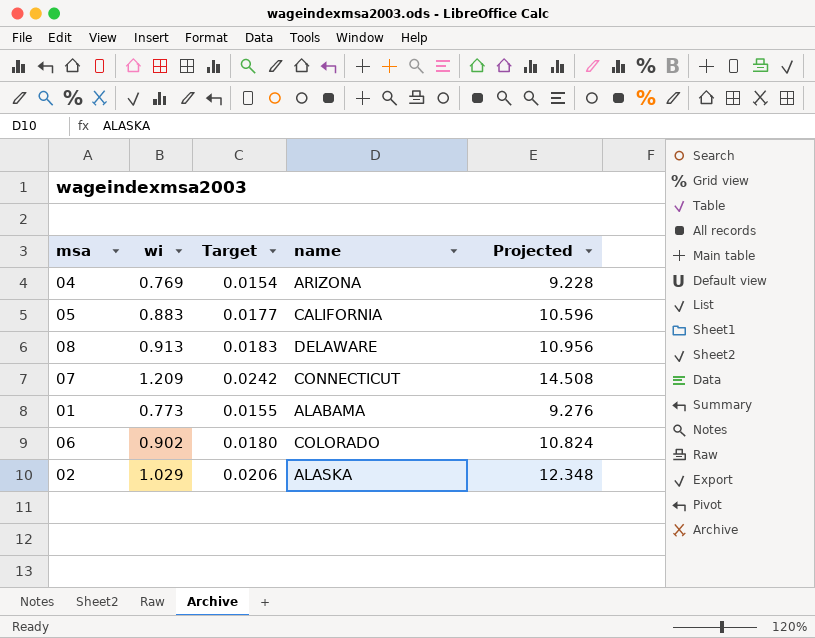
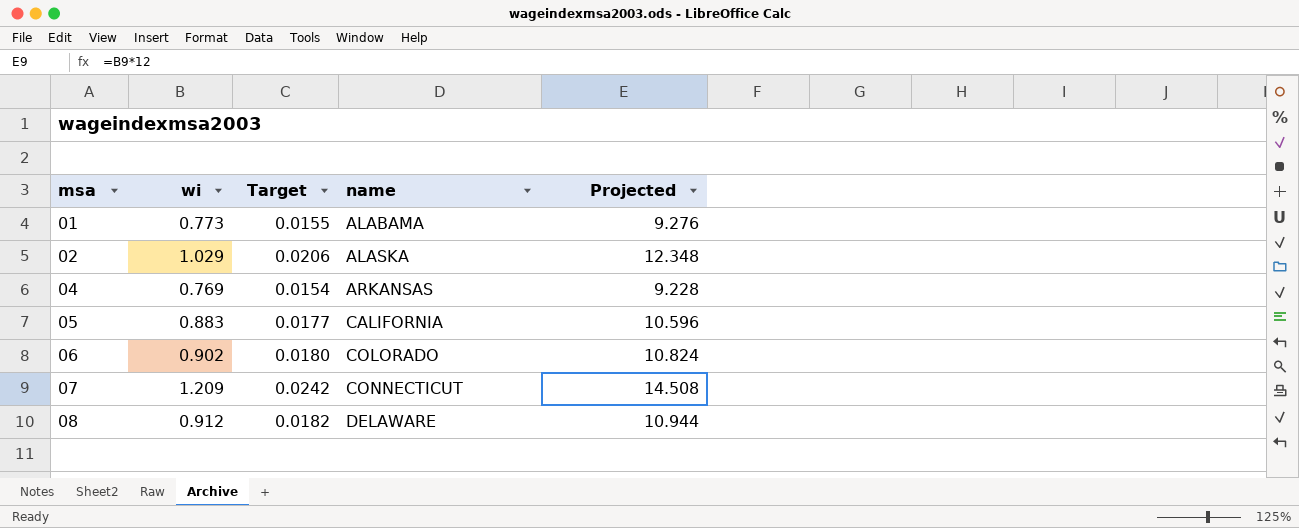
row order: none -> msa ascending
04 | name: ARIZONA -> ARKANSAS
08 | wi: 0.913 -> 0.912
08 | Target: 0.0183 -> 0.0182
08 | Projected: 10.956 -> 10.944

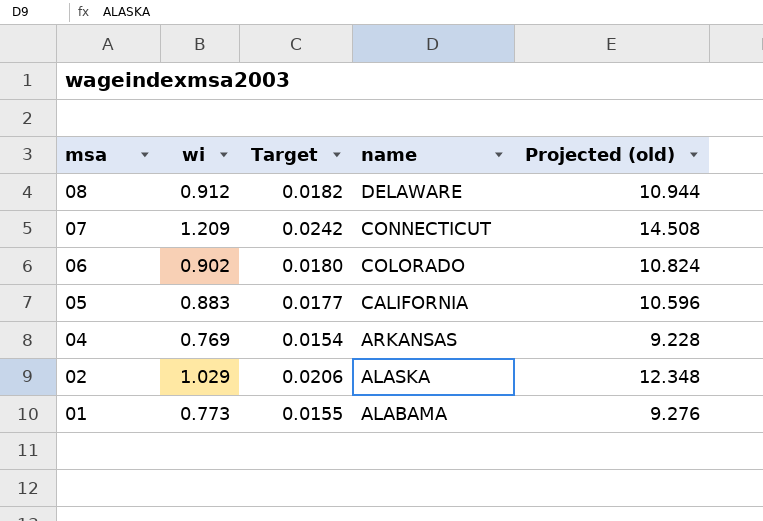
row order: msa ascending -> msa descending
column name: Projected -> Projected (old)

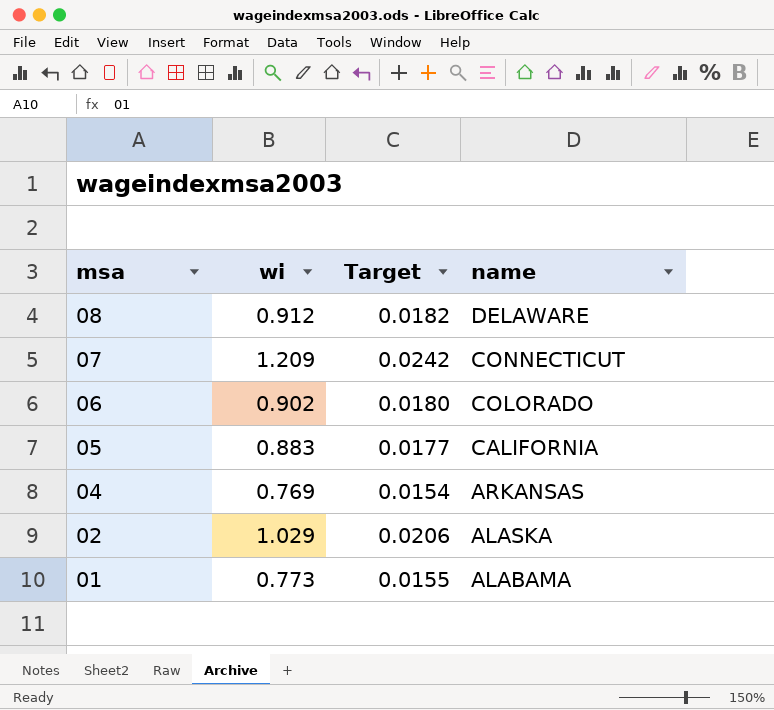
column Projected (old) | formula: [wi] * 12 -> none

